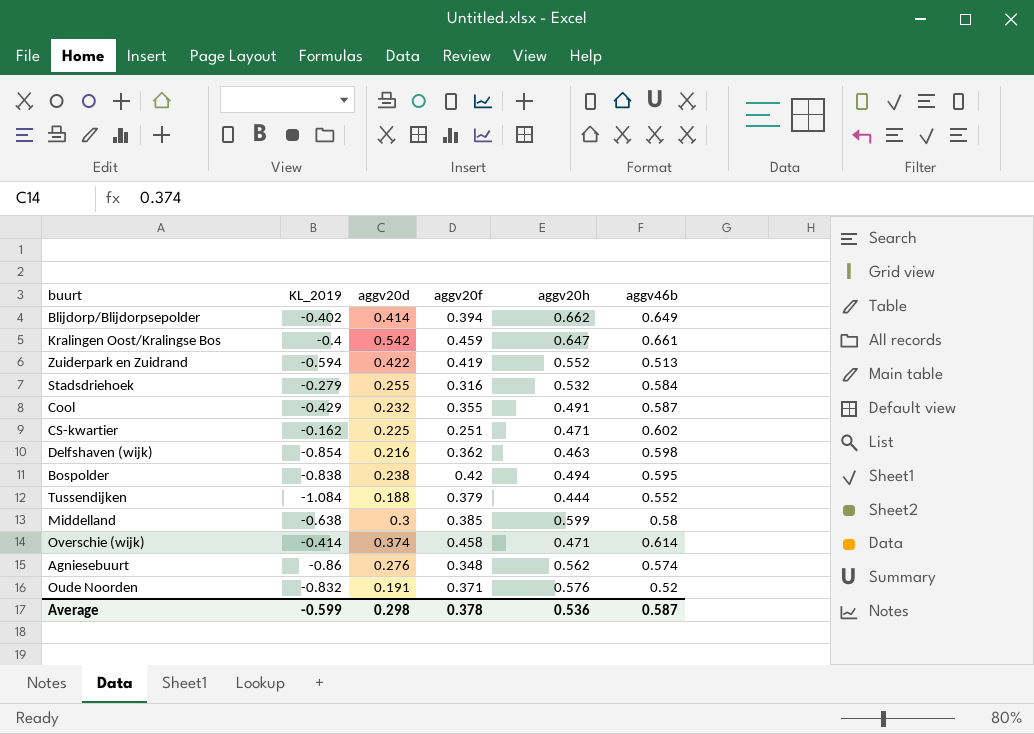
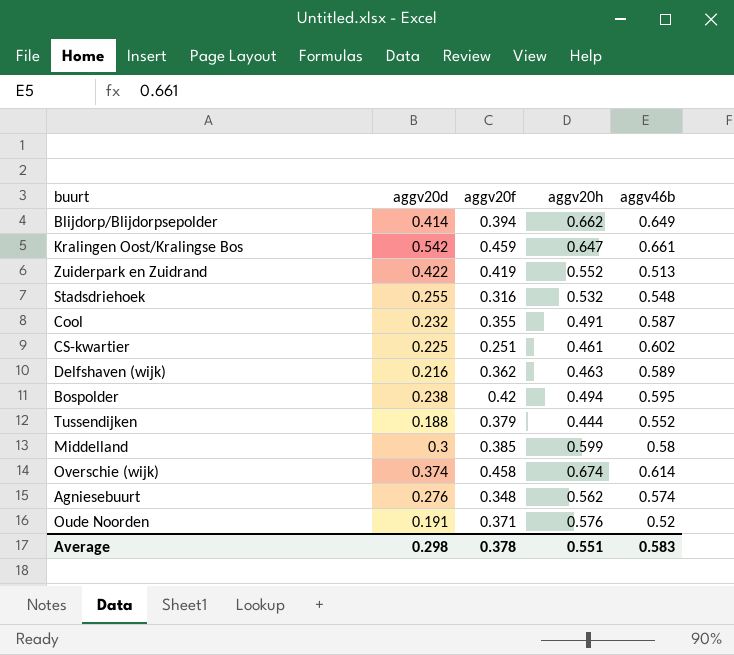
column KL_2019 | position: 2 -> none
Stadsdriehoek | aggv46b: 0.584 -> 0.548
CS-kwartier | aggv20h: 0.471 -> 0.461
Delfshaven (wijk) | aggv46b: 0.598 -> 0.589
Overschie (wijk) | aggv20h: 0.471 -> 0.674
Average | aggv20h: 0.536 -> 0.551
Average | aggv46b: 0.587 -> 0.583

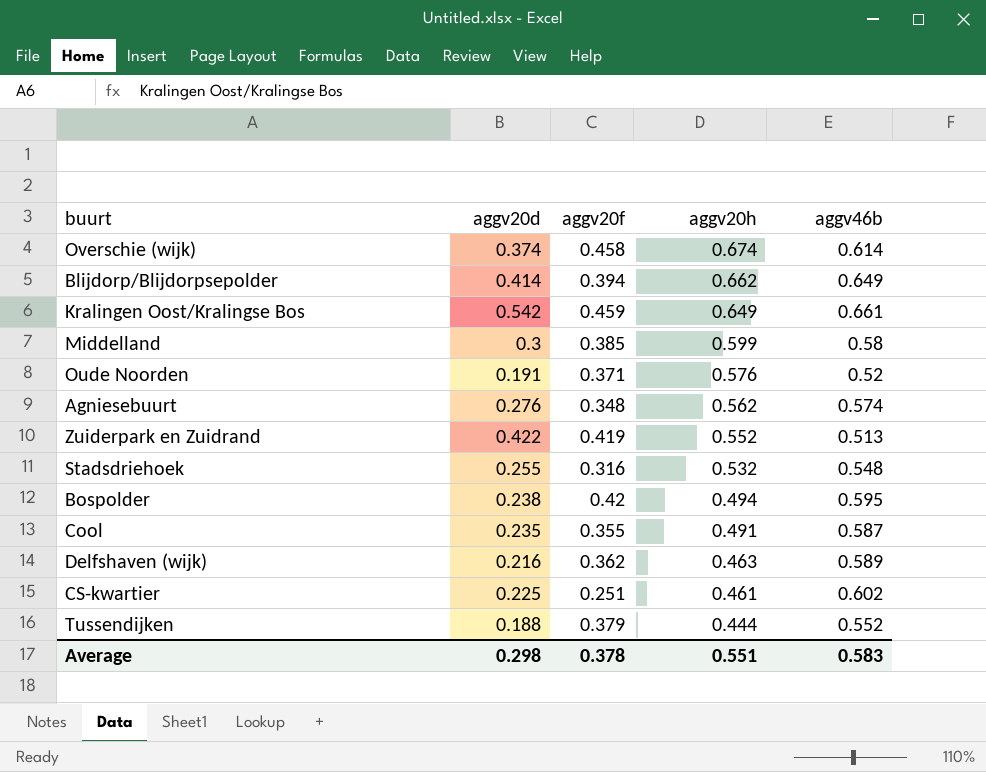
row order: none -> aggv20h descending
Kralingen Oost/Kralingse Bos | aggv20h: 0.647 -> 0.649
Cool | aggv20d: 0.232 -> 0.235

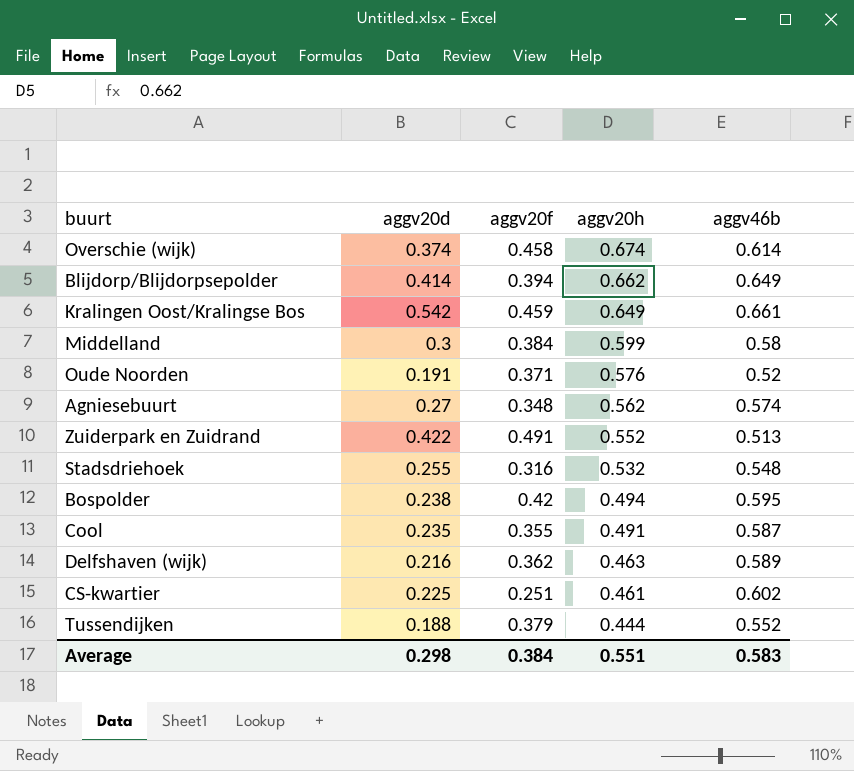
Middelland | aggv20f: 0.385 -> 0.384
Agniesebuurt | aggv20d: 0.276 -> 0.27
Zuiderpark en Zuidrand | aggv20f: 0.419 -> 0.491
Average | aggv20f: 0.378 -> 0.384

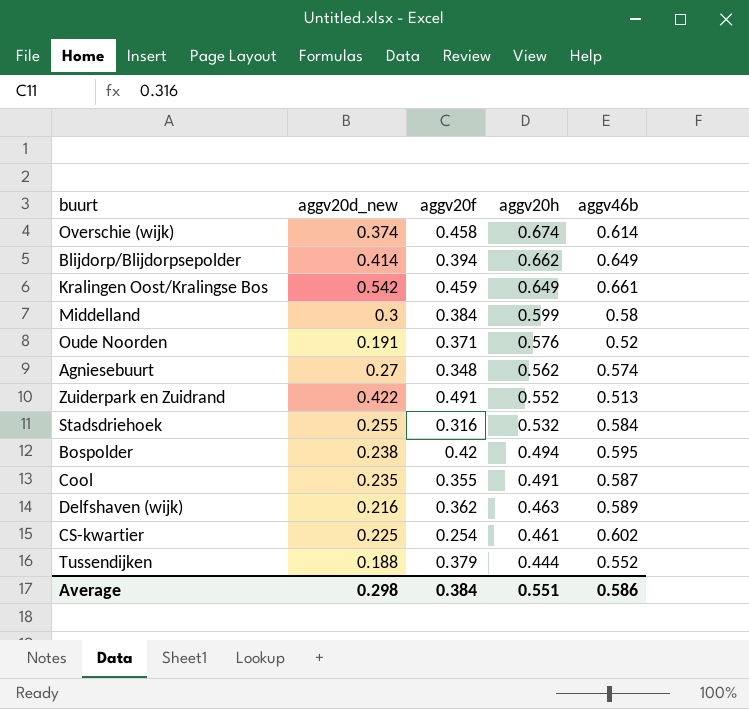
column name: aggv20d -> aggv20d_new
Stadsdriehoek | aggv46b: 0.548 -> 0.584
CS-kwartier | aggv20f: 0.251 -> 0.254
Average | aggv46b: 0.583 -> 0.586

